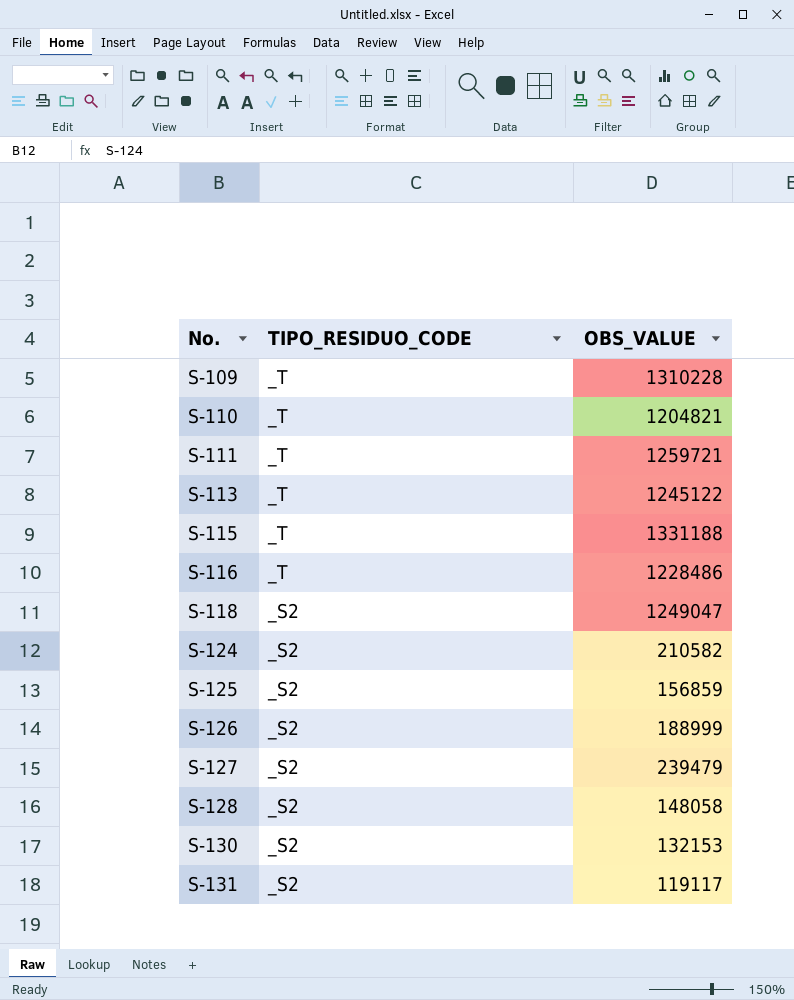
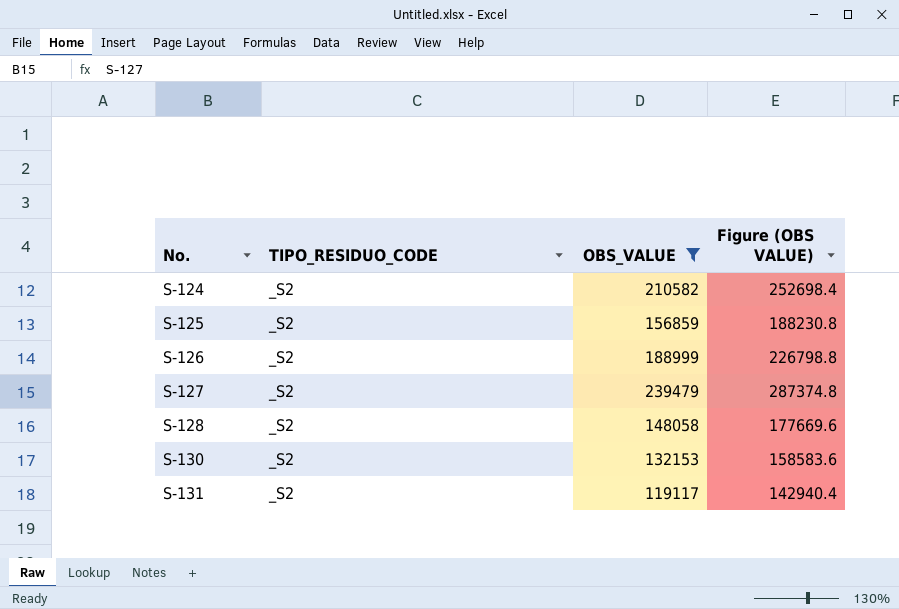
filter: none -> OBS_VALUE <= 239479
column Figure (OBS VALUE) | formula: none -> [OBS_VALUE] * 1.2

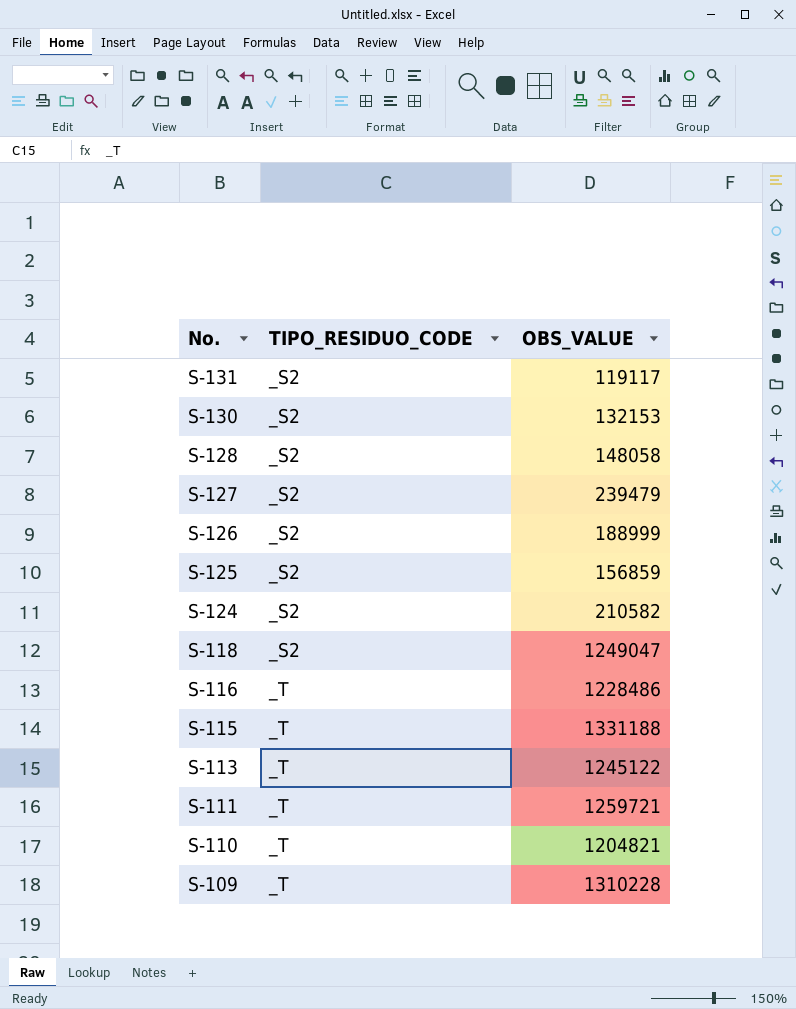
filter: OBS_VALUE <= 239479 -> none
row order: No. ascending -> No. descending
column Figure (OBS VALUE) | formula: [OBS_VALUE] * 1.2 -> none

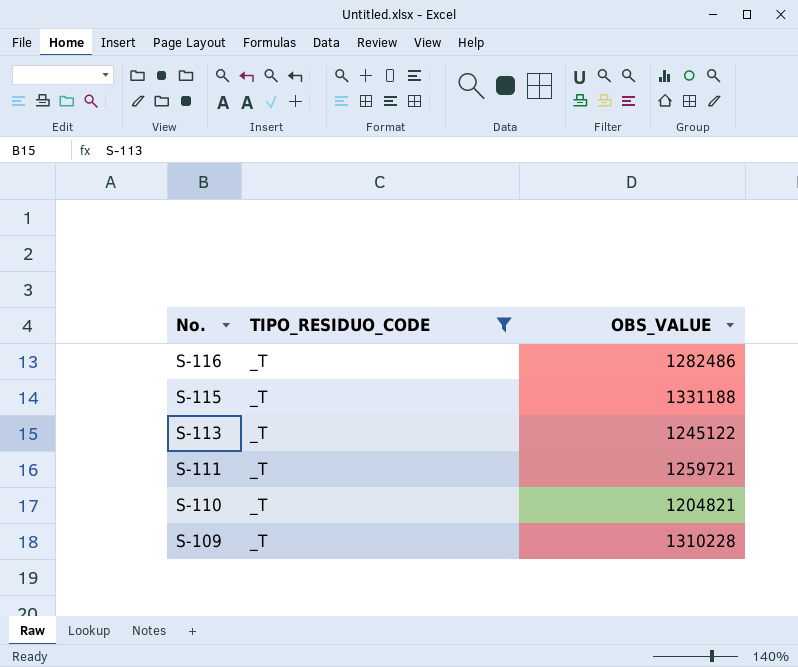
filter: none -> TIPO_RESIDUO_CODE = _T
S-116 | OBS_VALUE: 1228486 -> 1282486

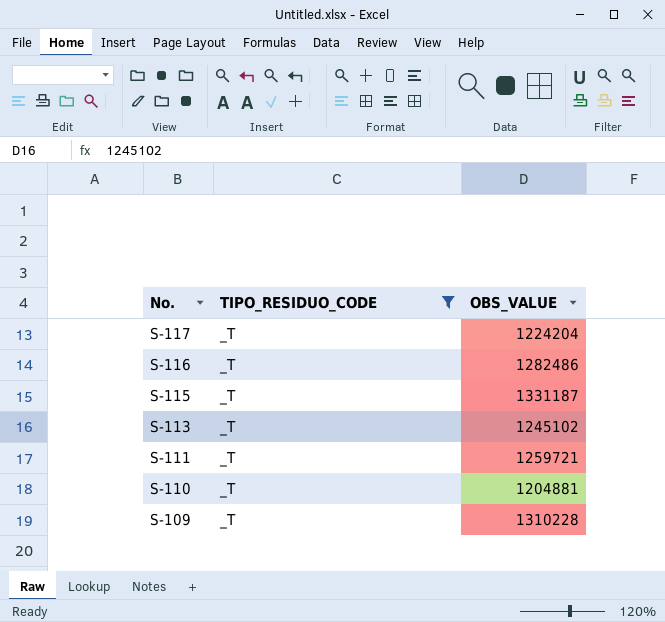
row S-117: none -> _T | 1224204
S-115 | OBS_VALUE: 1331188 -> 1331187
S-113 | OBS_VALUE: 1245122 -> 1245102
S-110 | OBS_VALUE: 1204821 -> 1204881

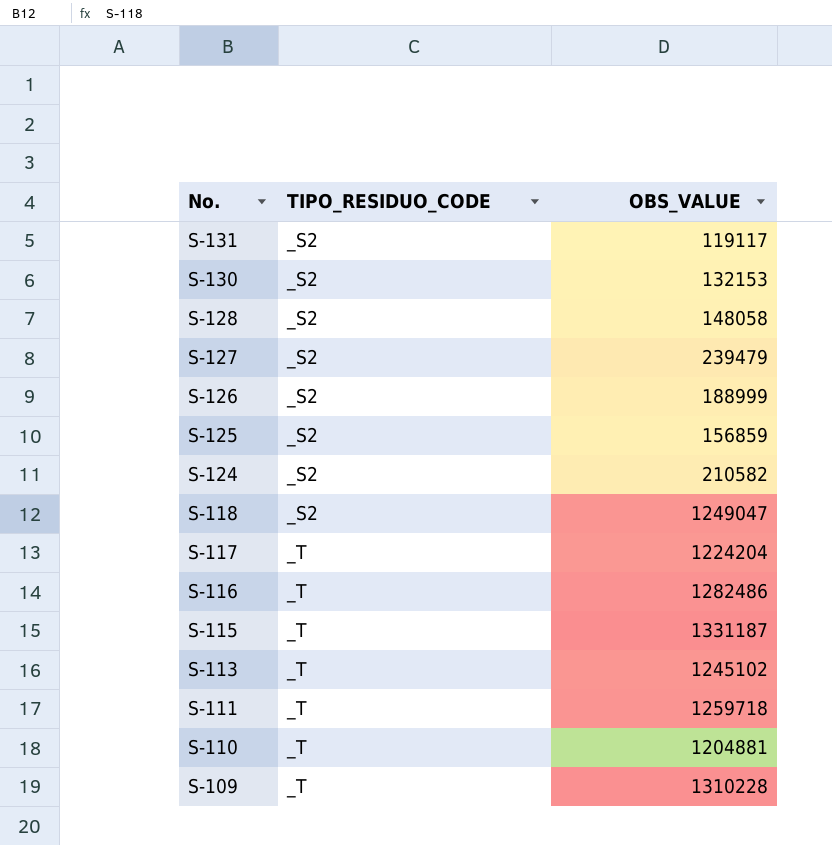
filter: TIPO_RESIDUO_CODE = _T -> none
S-111 | OBS_VALUE: 1259721 -> 1259718

